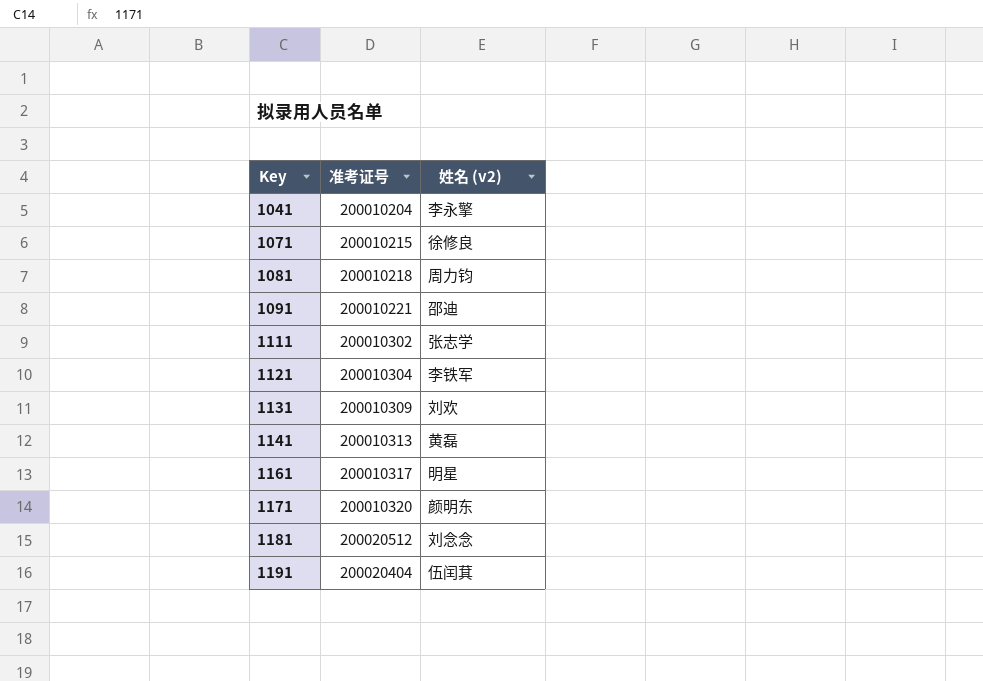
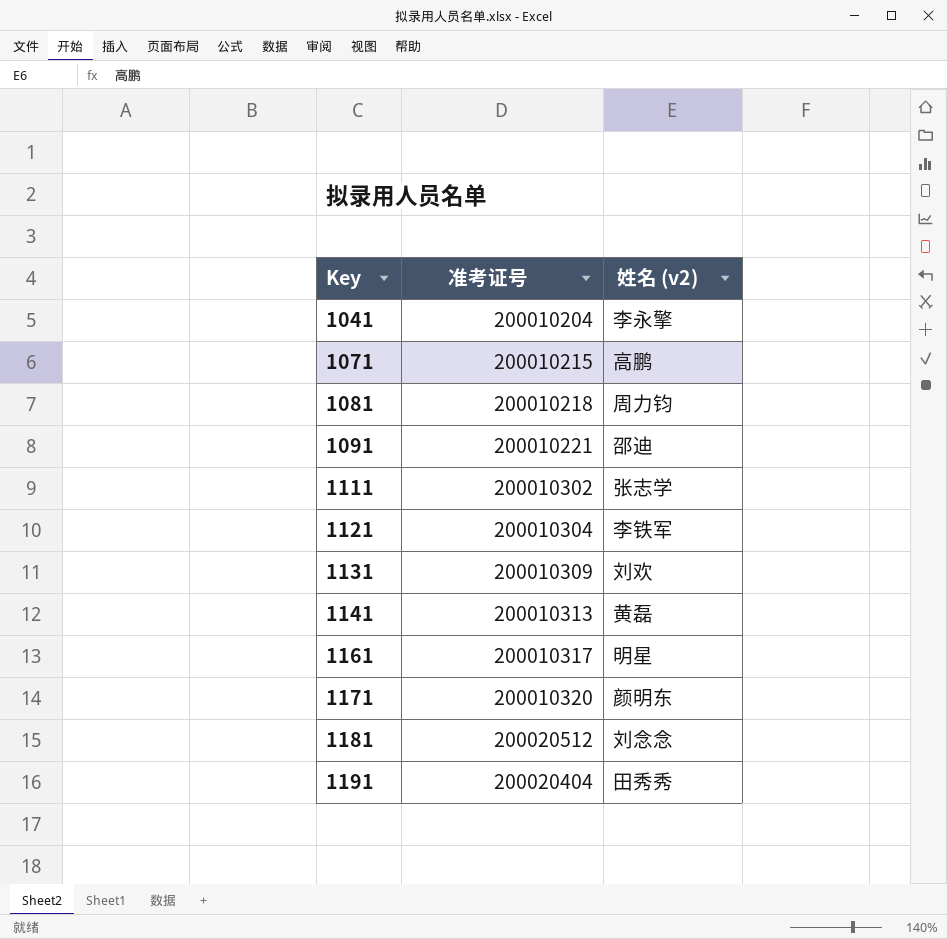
1071 | 姓名 (v2): 徐修良 -> 高鹏
1191 | 姓名 (v2): 伍闰萁 -> 田秀秀

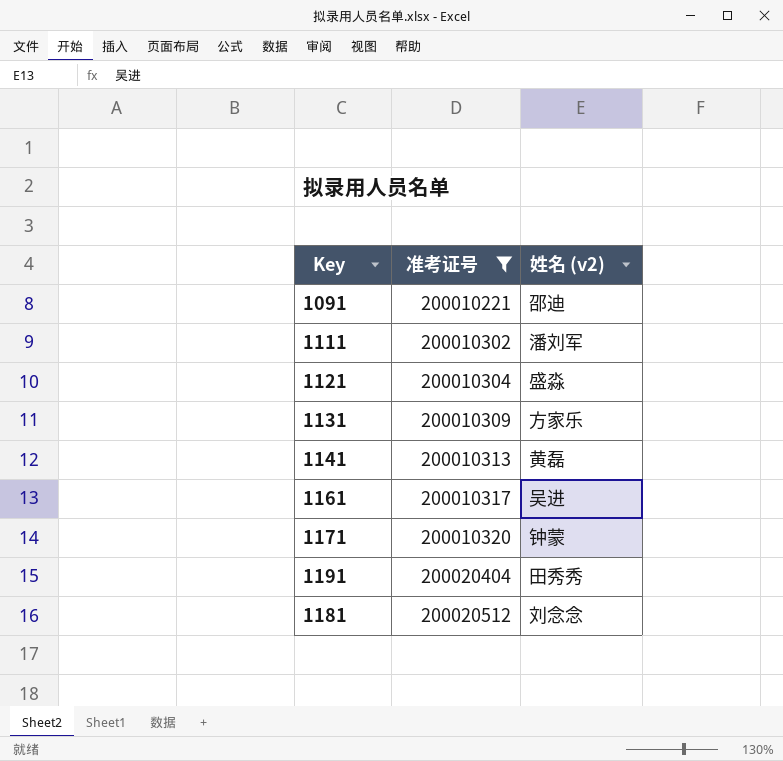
filter: none -> 准考证号 >= 200010221
row order: Key ascending -> 准考证号 ascending
1111 | 姓名 (v2): 张志学 -> 潘刘军
1121 | 姓名 (v2): 李铁军 -> 盛淼
1131 | 姓名 (v2): 刘欢 -> 方家乐
1161 | 姓名 (v2): 明星 -> 吴进
1171 | 姓名 (v2): 颜明东 -> 钟蒙

